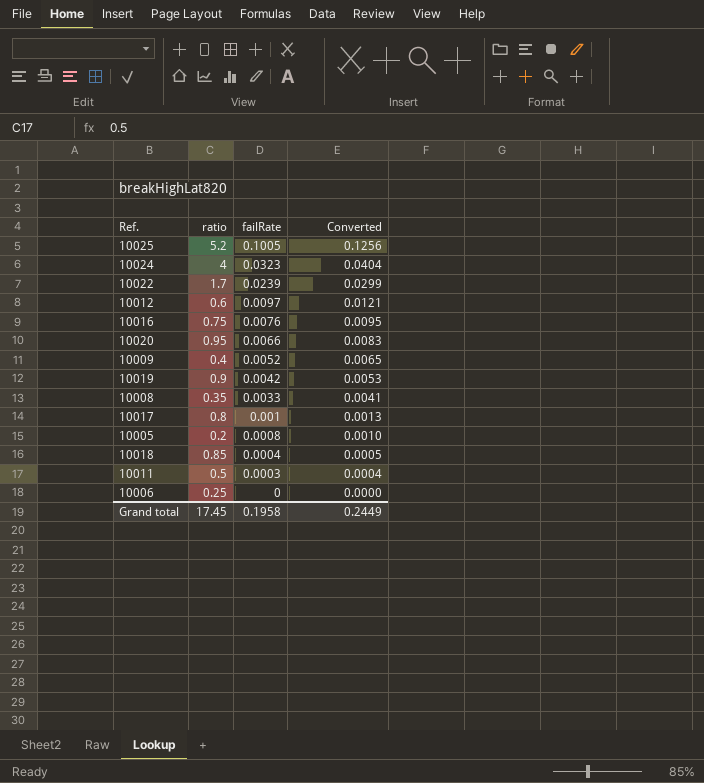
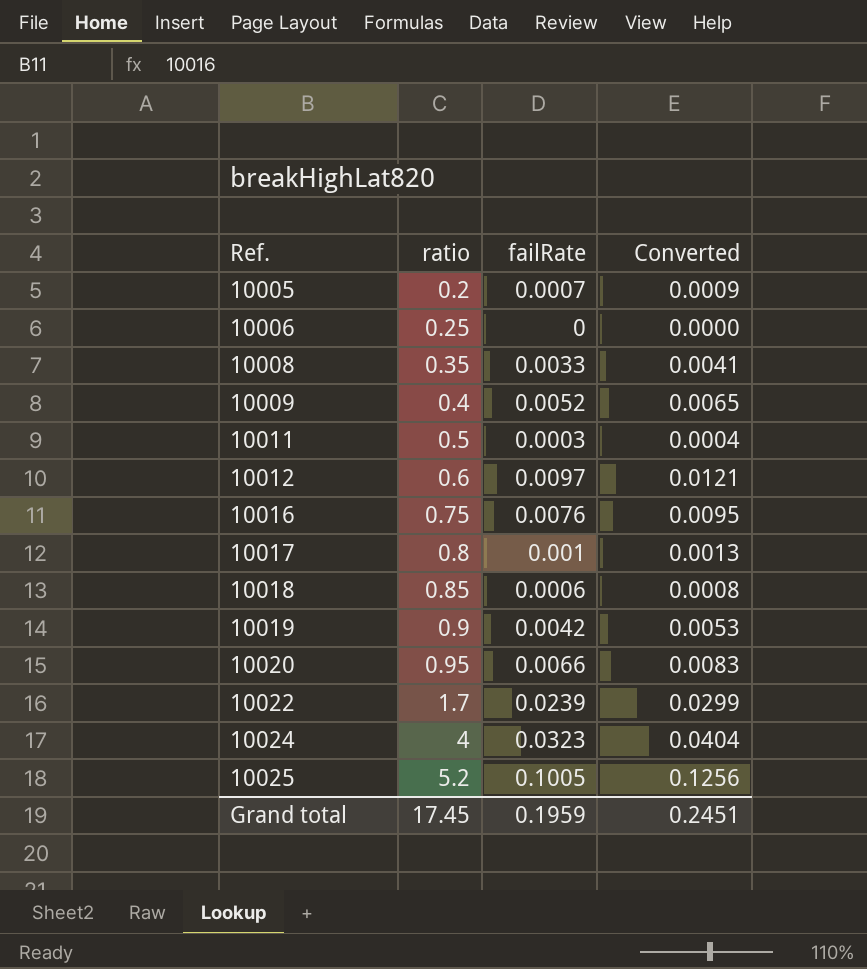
row order: failRate descending -> Ref. ascending
10005 | failRate: 0.0008 -> 0.0007
10005 | Converted: 0.0010 -> 0.0009
10018 | failRate: 0.0004 -> 0.0006
10018 | Converted: 0.0005 -> 0.0008
Grand total | failRate: 0.1958 -> 0.1959
Grand total | Converted: 0.2449 -> 0.2451

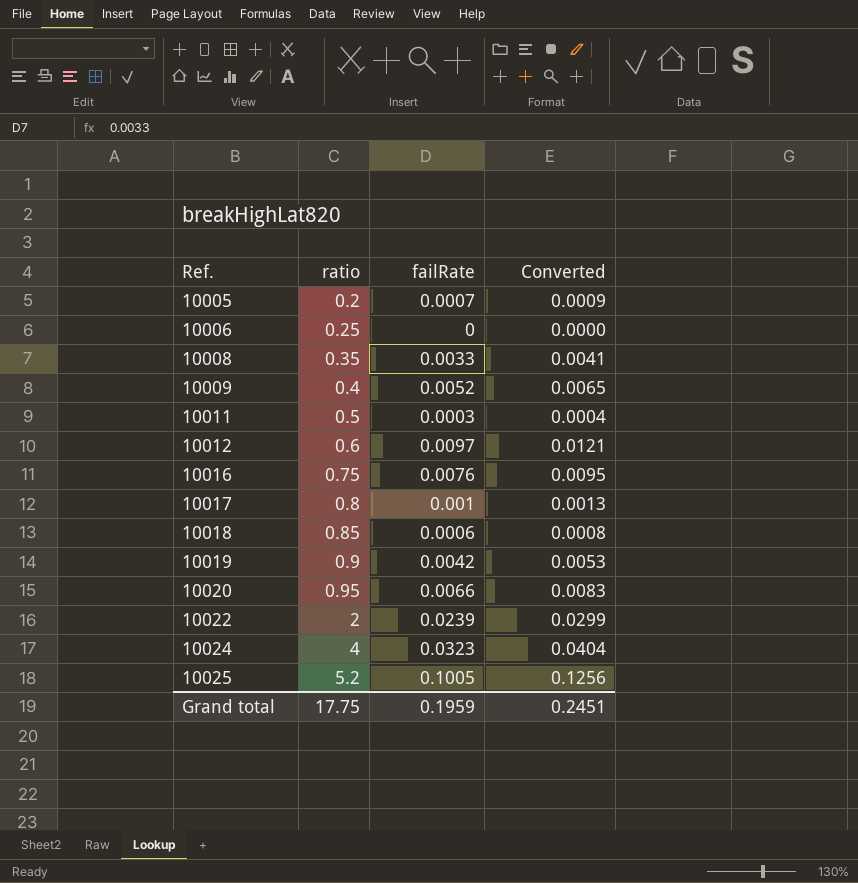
10022 | ratio: 1.7 -> 2
Grand total | ratio: 17.45 -> 17.75

